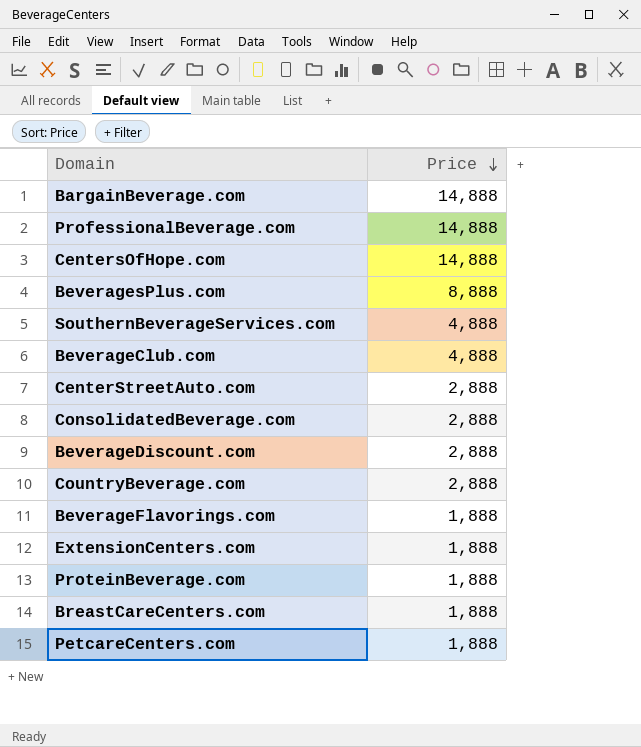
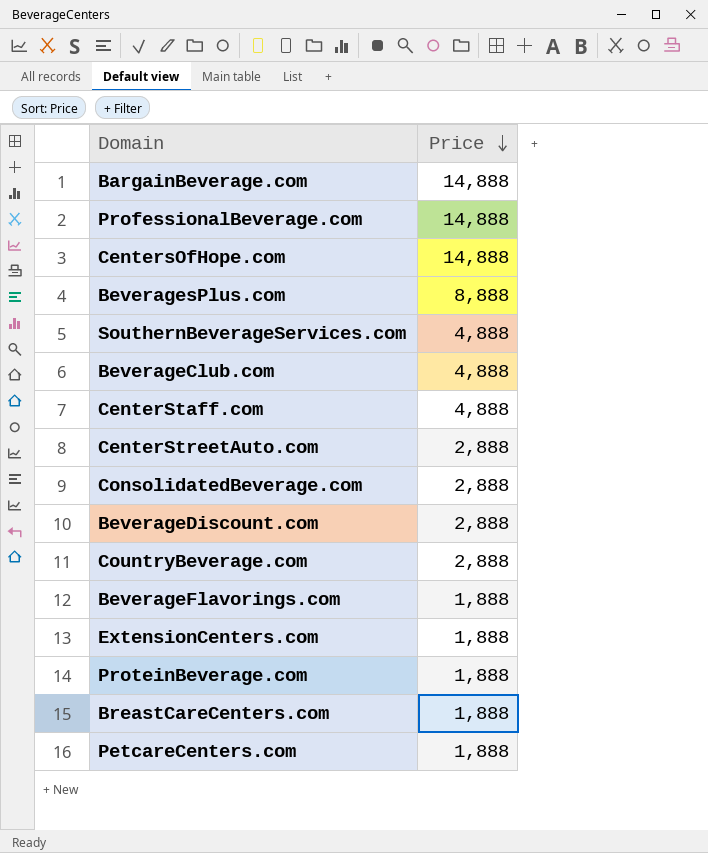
row CenterStaff.com: none -> 4,888

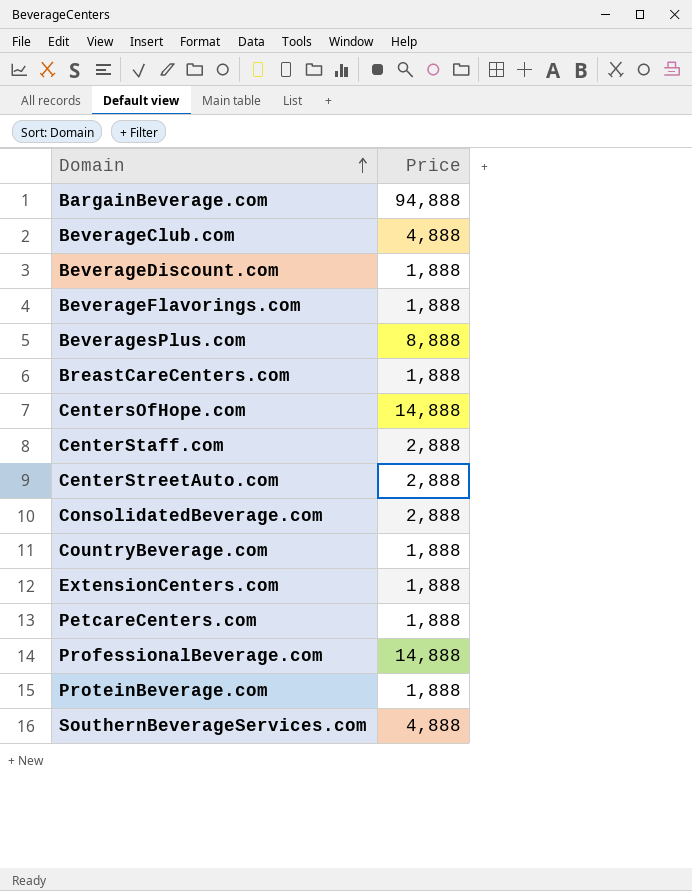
row order: Price descending -> Domain ascending
BargainBeverage.com | Price: 14,888 -> 94,888
BeverageDiscount.com | Price: 2,888 -> 1,888
CenterStaff.com | Price: 4,888 -> 2,888
CountryBeverage.com | Price: 2,888 -> 1,888

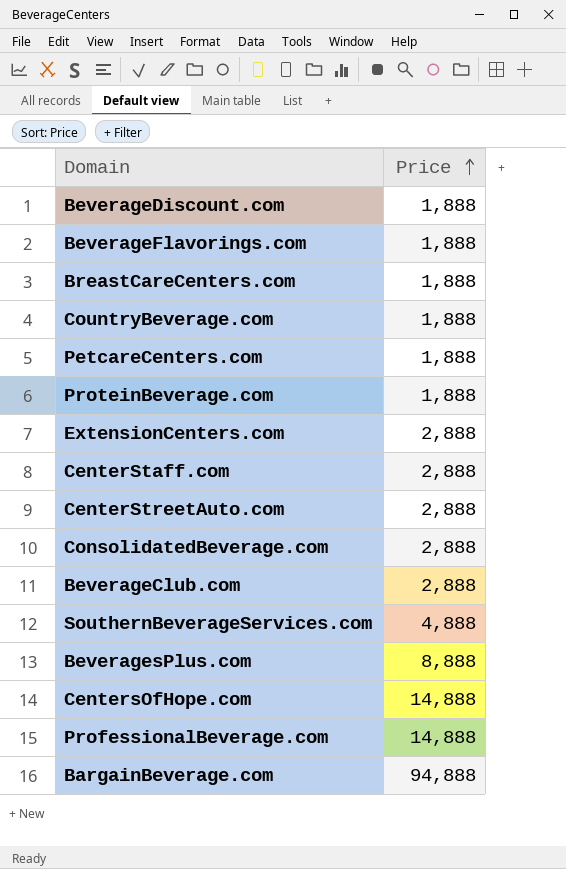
row order: Domain ascending -> Price ascending
ExtensionCenters.com | Price: 1,888 -> 2,888
BeverageClub.com | Price: 4,888 -> 2,888

